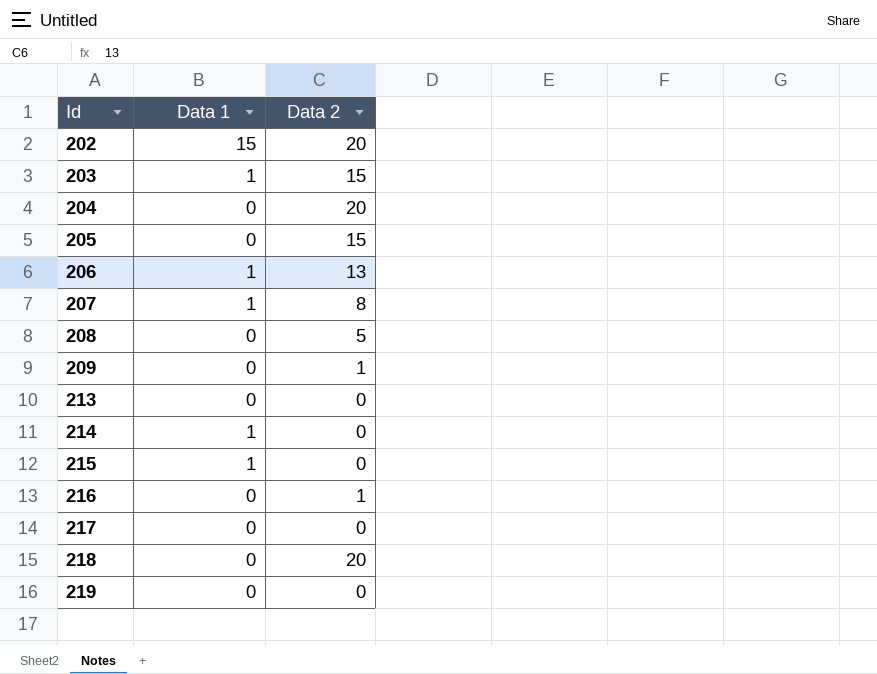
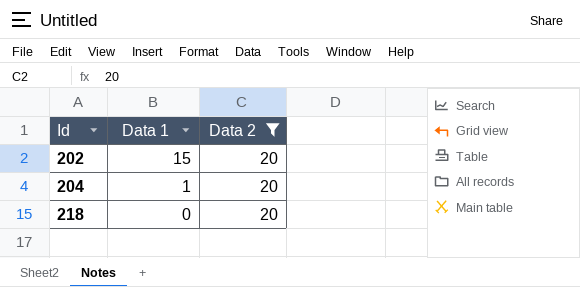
filter: none -> Data 2 = 20
204 | Data 1: 0 -> 1

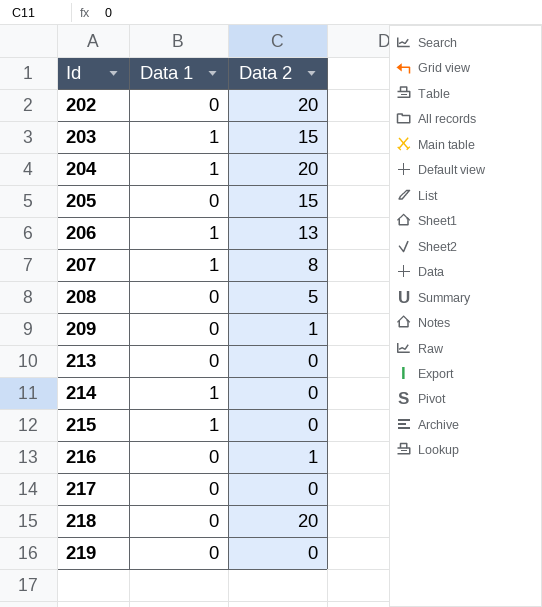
filter: Data 2 = 20 -> none
202 | Data 1: 15 -> 0

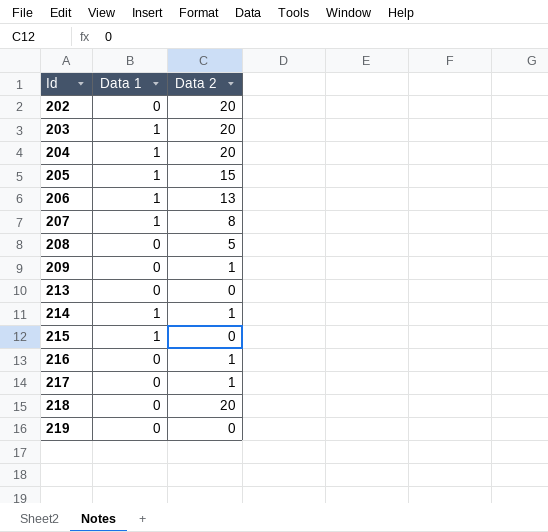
203 | Data 2: 15 -> 20
205 | Data 1: 0 -> 1
214 | Data 2: 0 -> 1
217 | Data 2: 0 -> 1

